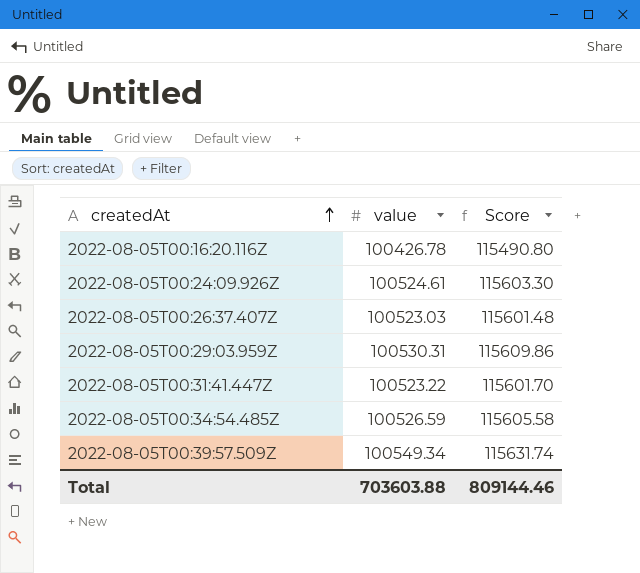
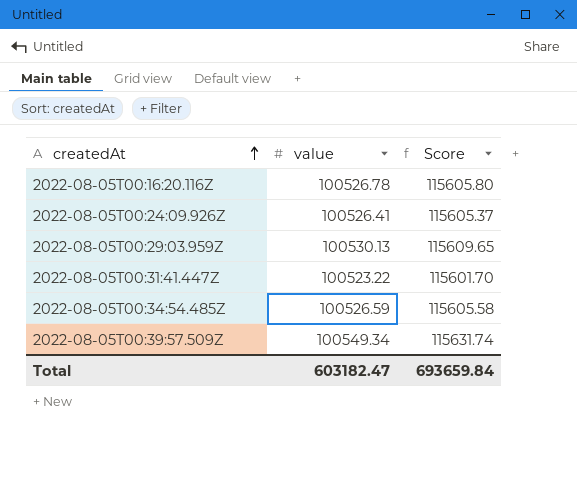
row 2022-08-05T00:26:37.407Z: 100523.03 | 115601.48 -> none
2022-08-05T00:16:20.116Z | value: 100426.78 -> 100526.78
2022-08-05T00:16:20.116Z | Score: 115490.80 -> 115605.80
2022-08-05T00:24:09.926Z | value: 100524.61 -> 100526.41
2022-08-05T00:24:09.926Z | Score: 115603.30 -> 115605.37
2022-08-05T00:29:03.959Z | value: 100530.31 -> 100530.13
2022-08-05T00:29:03.959Z | Score: 115609.86 -> 115609.65
Total | value: 703603.88 -> 603182.47
Total | Score: 809144.46 -> 693659.84

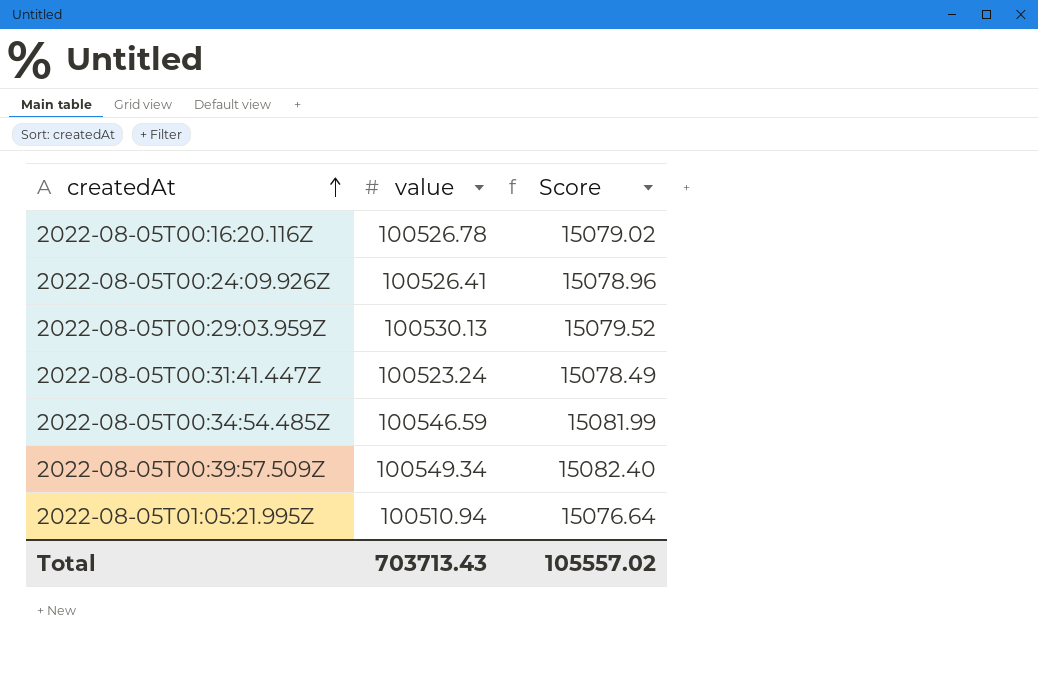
column Score | formula: [value] * 1.15 -> [value] * 0.15
2022-08-05T00:31:41.447Z | value: 100523.22 -> 100523.24
2022-08-05T00:34:54.485Z | value: 100526.59 -> 100546.59
row 2022-08-05T01:05:21.995Z: none -> 100510.94 | 15076.64
Total | value: 603182.47 -> 703713.43
Total | Score: 693659.84 -> 105557.02

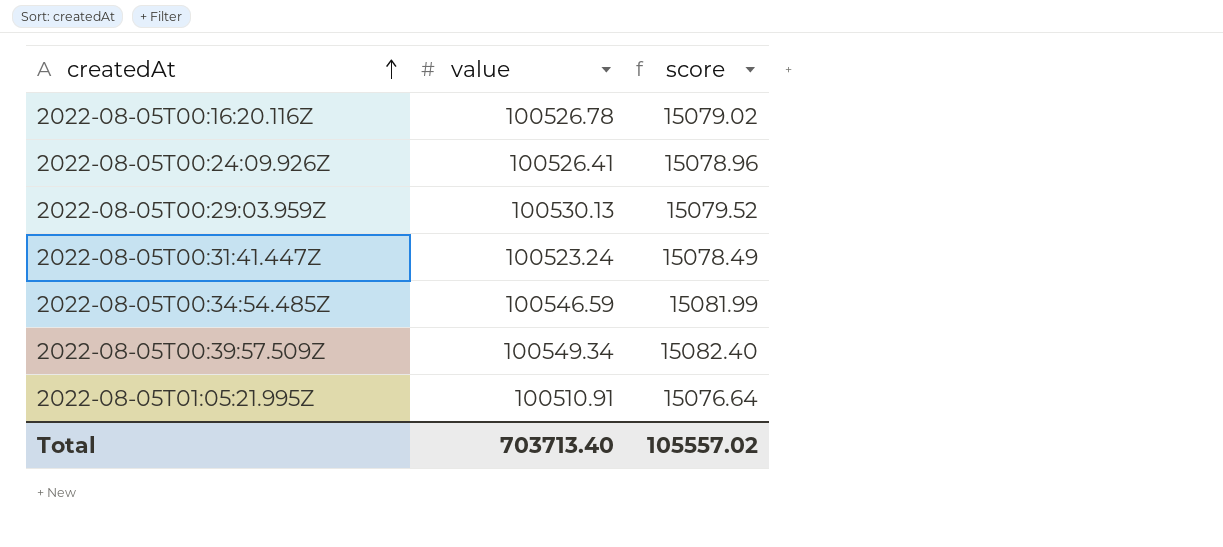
column name: Score -> score
2022-08-05T01:05:21.995Z | value: 100510.94 -> 100510.91
Total | value: 703713.43 -> 703713.40

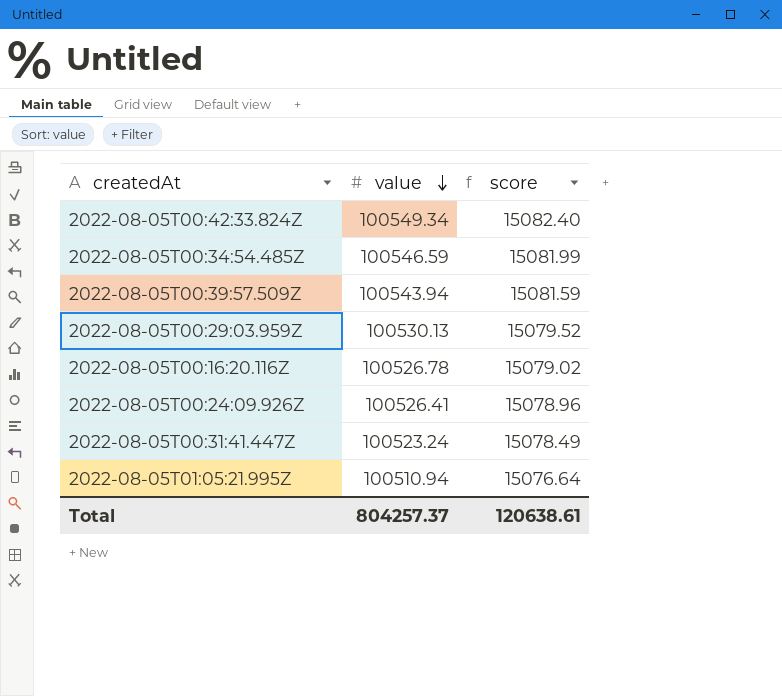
row order: createdAt ascending -> value descending
row 2022-08-05T00:42:33.824Z: none -> 100549.34 | 15082.40
2022-08-05T00:39:57.509Z | value: 100549.34 -> 100543.94
2022-08-05T00:39:57.509Z | score: 15082.40 -> 15081.59
2022-08-05T01:05:21.995Z | value: 100510.91 -> 100510.94
Total | value: 703713.40 -> 804257.37
Total | score: 105557.02 -> 120638.61

